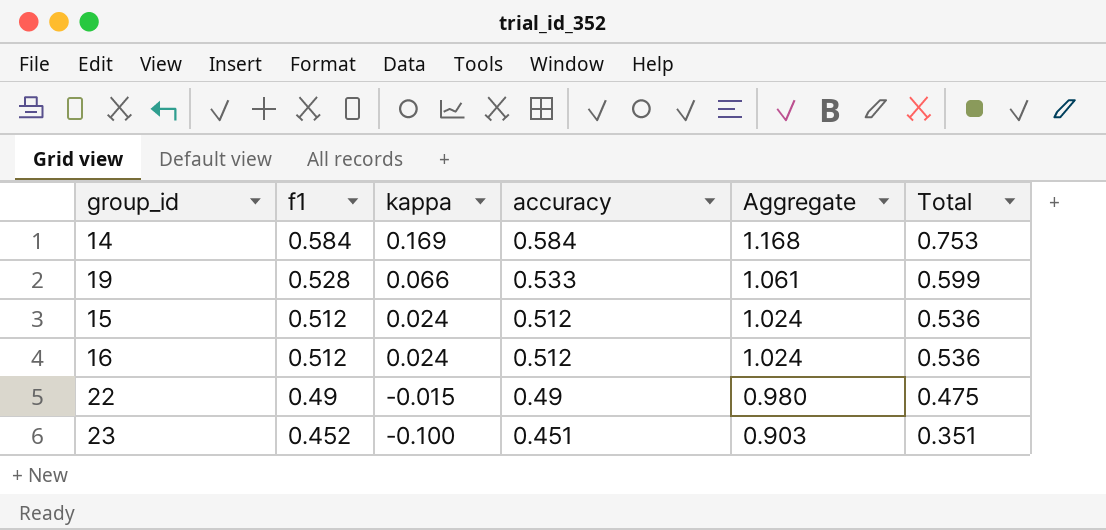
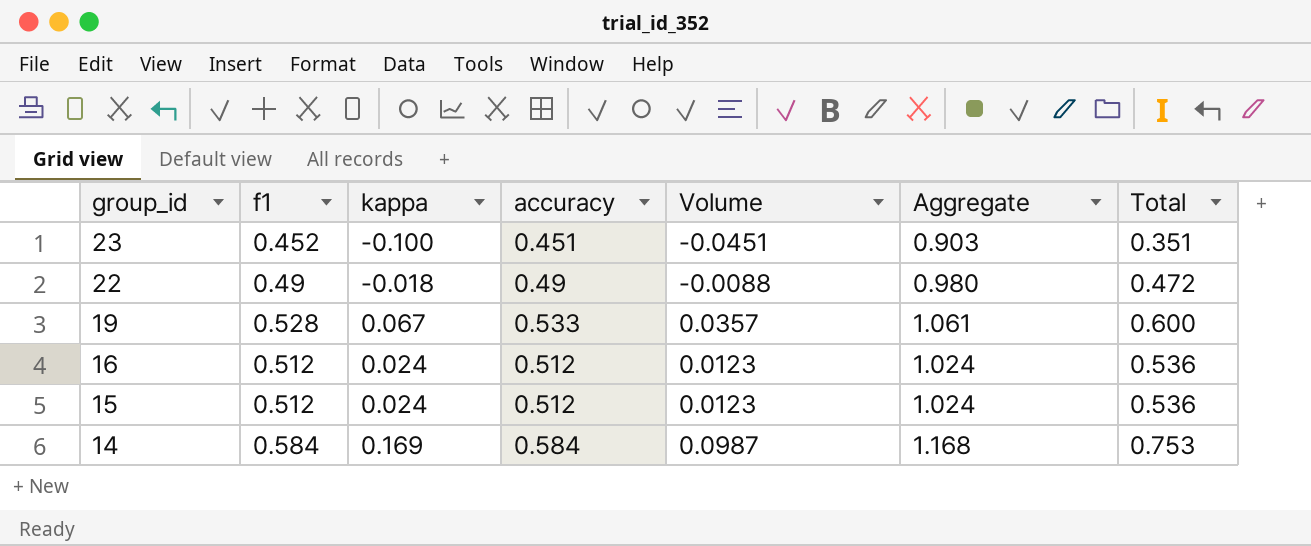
row order: f1 descending -> group_id descending
column Volume | formula: none -> [kappa] * [accuracy]
22 | kappa: -0.015 -> -0.018
22 | Total: 0.475 -> 0.472
19 | kappa: 0.066 -> 0.067
19 | Total: 0.599 -> 0.600

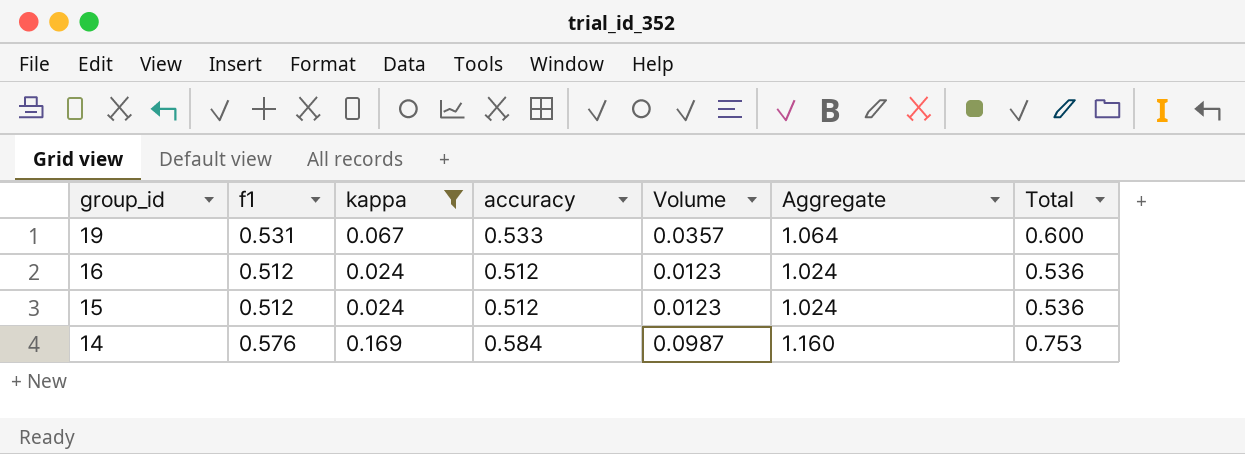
filter: none -> kappa >= 0.024
19 | f1: 0.528 -> 0.531
19 | Aggregate: 1.061 -> 1.064
14 | f1: 0.584 -> 0.576
14 | Aggregate: 1.168 -> 1.160

